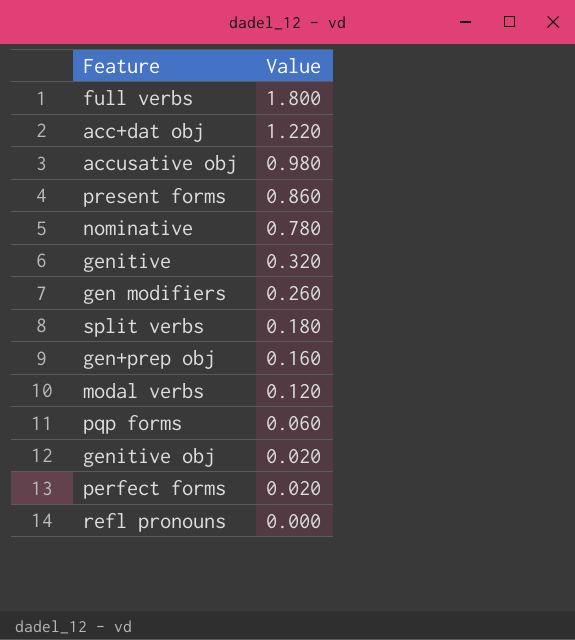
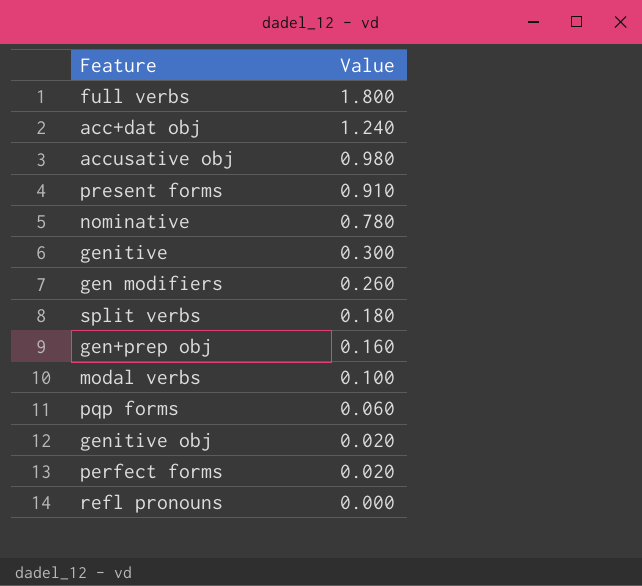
acc+dat obj | Value: 1.220 -> 1.240
present forms | Value: 0.860 -> 0.910
genitive | Value: 0.320 -> 0.300
modal verbs | Value: 0.120 -> 0.100

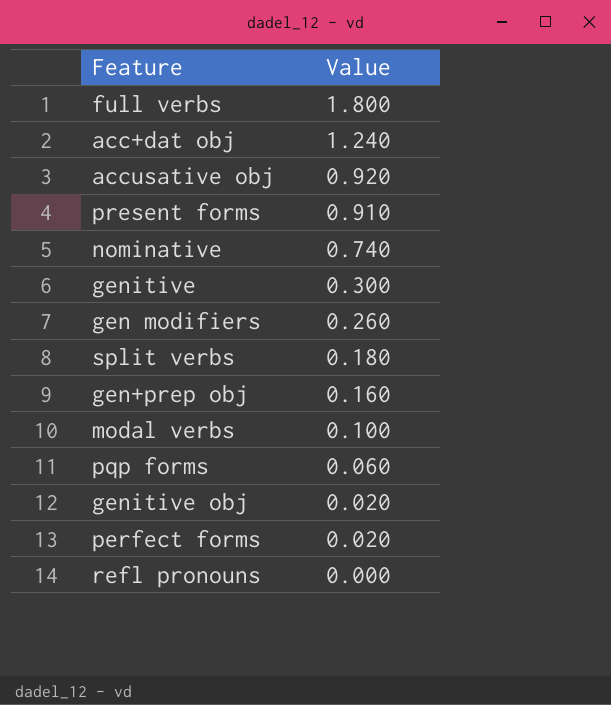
accusative obj | Value: 0.980 -> 0.920
nominative | Value: 0.780 -> 0.740

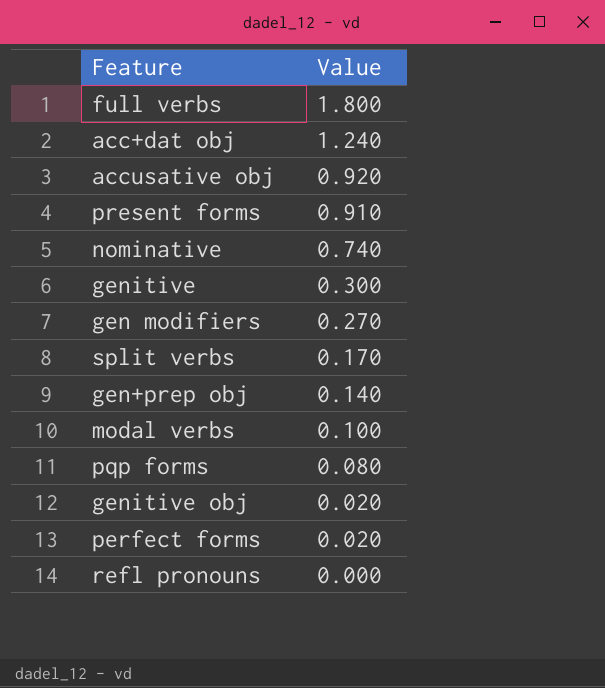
gen modifiers | Value: 0.260 -> 0.270
split verbs | Value: 0.180 -> 0.170
gen+prep obj | Value: 0.160 -> 0.140
pqp forms | Value: 0.060 -> 0.080

